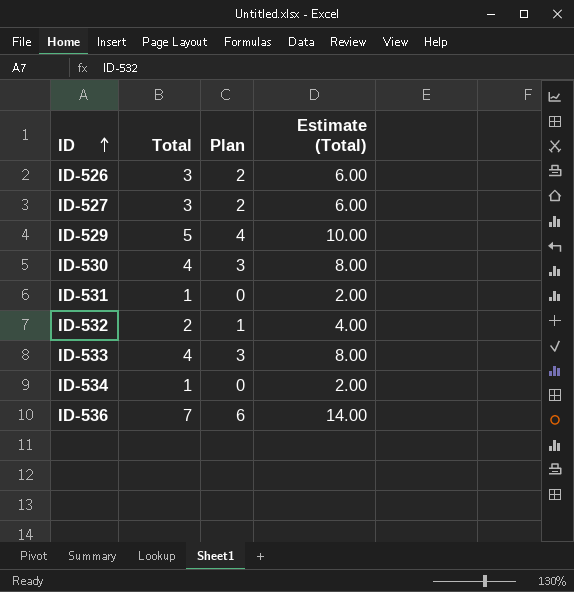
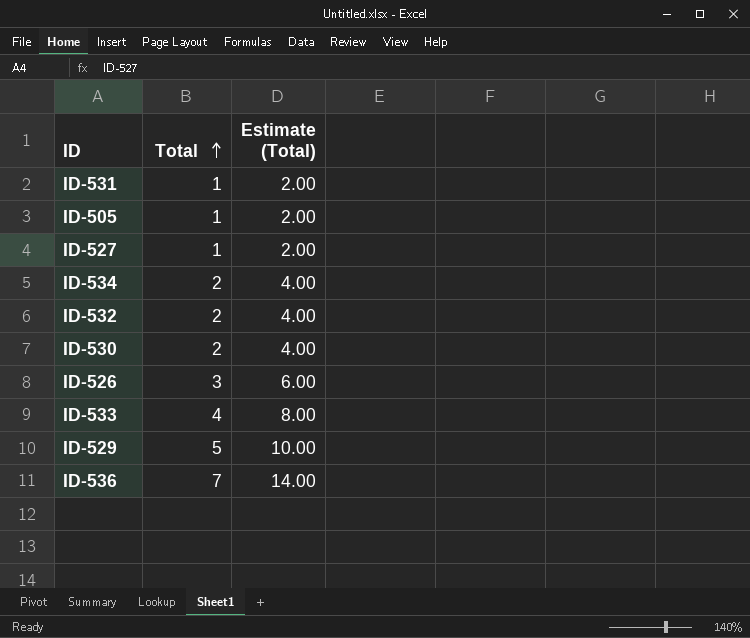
row order: ID ascending -> Total ascending
column Plan | formula: [Total] - 1 -> none
row ID-505: none -> 1 | 2.00
ID-527 | Total: 3 -> 1
ID-527 | Estimate (Total): 6.00 -> 2.00
ID-534 | Total: 1 -> 2
ID-534 | Estimate (Total): 2.00 -> 4.00
ID-530 | Total: 4 -> 2
ID-530 | Estimate (Total): 8.00 -> 4.00

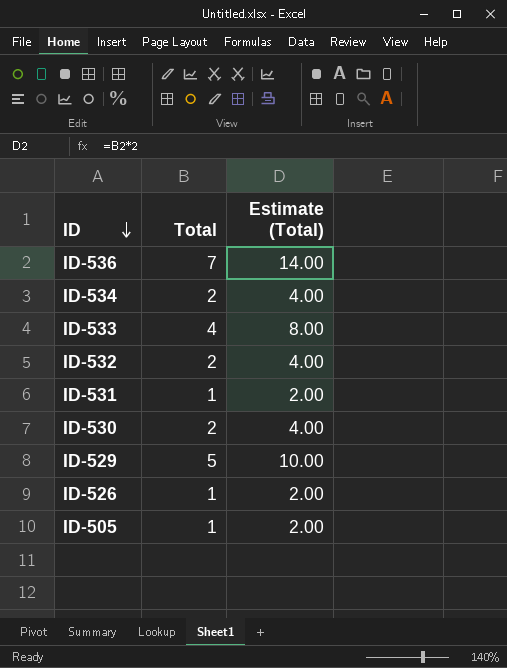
row order: Total ascending -> ID descending
row ID-527: 1 | 2.00 -> none
ID-526 | Total: 3 -> 1
ID-526 | Estimate (Total): 6.00 -> 2.00

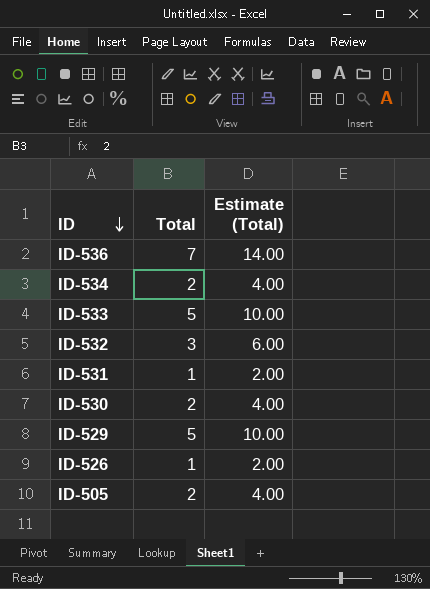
ID-533 | Total: 4 -> 5
ID-533 | Estimate (Total): 8.00 -> 10.00
ID-532 | Total: 2 -> 3
ID-532 | Estimate (Total): 4.00 -> 6.00
ID-505 | Total: 1 -> 2
ID-505 | Estimate (Total): 2.00 -> 4.00

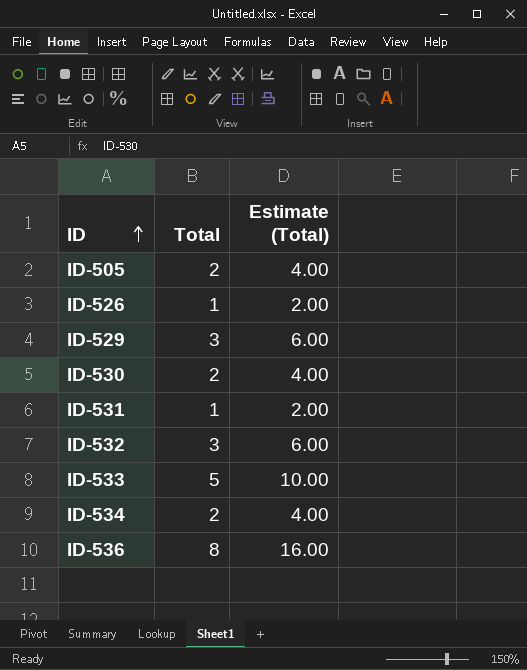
row order: ID descending -> ID ascending
ID-529 | Total: 5 -> 3
ID-529 | Estimate (Total): 10.00 -> 6.00
ID-536 | Total: 7 -> 8
ID-536 | Estimate (Total): 14.00 -> 16.00

